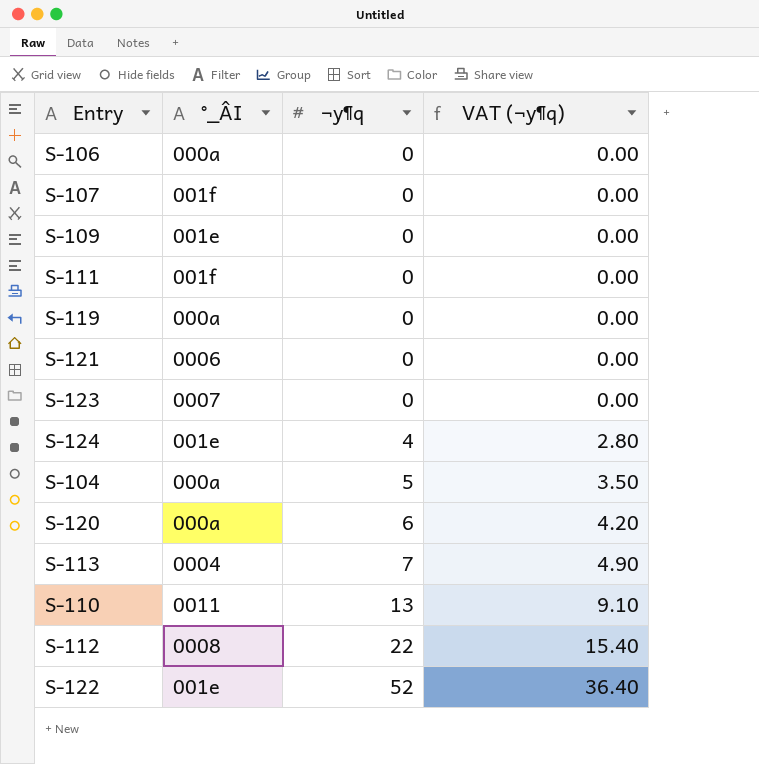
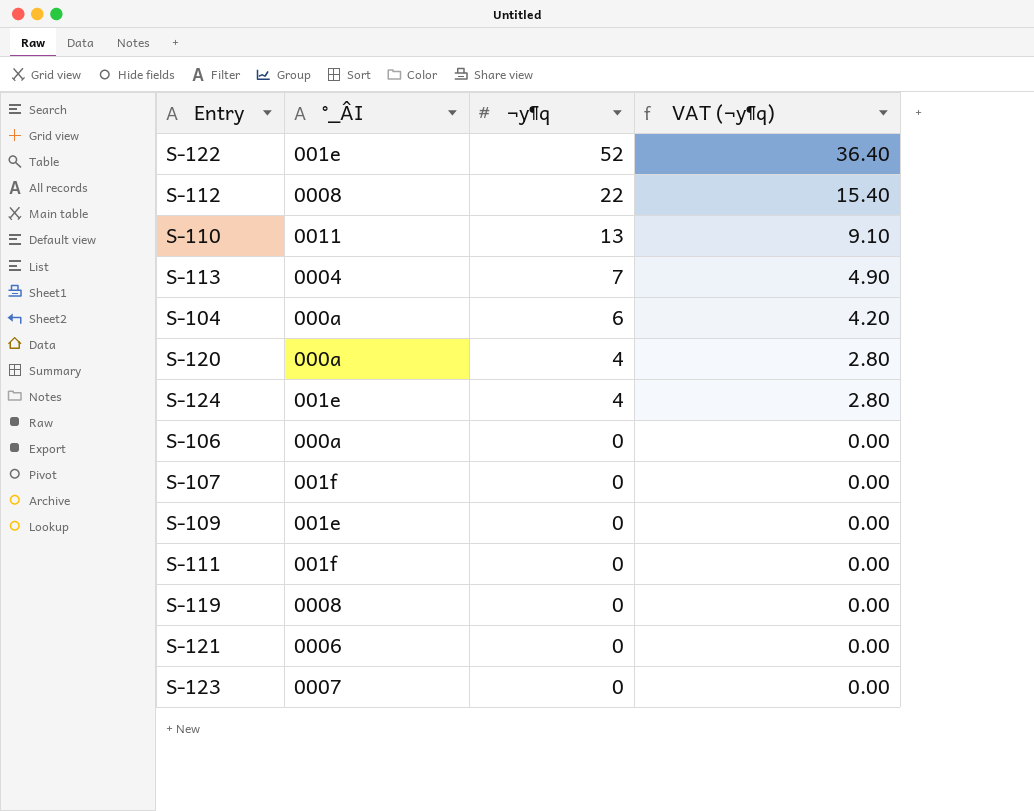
row order: ¬y¶q ascending -> ¬y¶q descending
S-104 | ¬y¶q: 5 -> 6
S-104 | VAT (¬y¶q): 3.50 -> 4.20
S-120 | ¬y¶q: 6 -> 4
S-120 | VAT (¬y¶q): 4.20 -> 2.80
S-119 | °_ÂI: 000a -> 0008

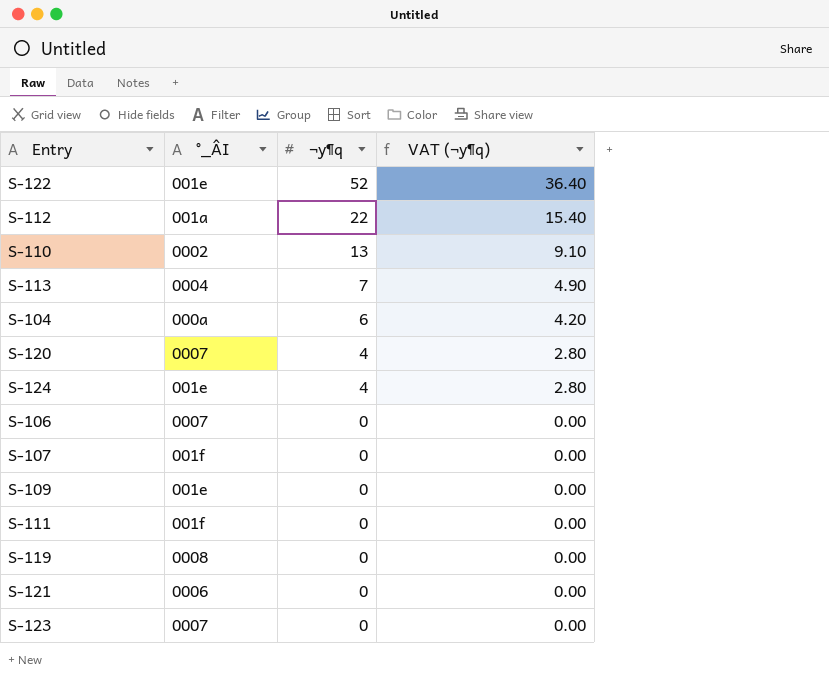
S-112 | °_ÂI: 0008 -> 001a
S-110 | °_ÂI: 0011 -> 0002
S-120 | °_ÂI: 000a -> 0007
S-106 | °_ÂI: 000a -> 0007

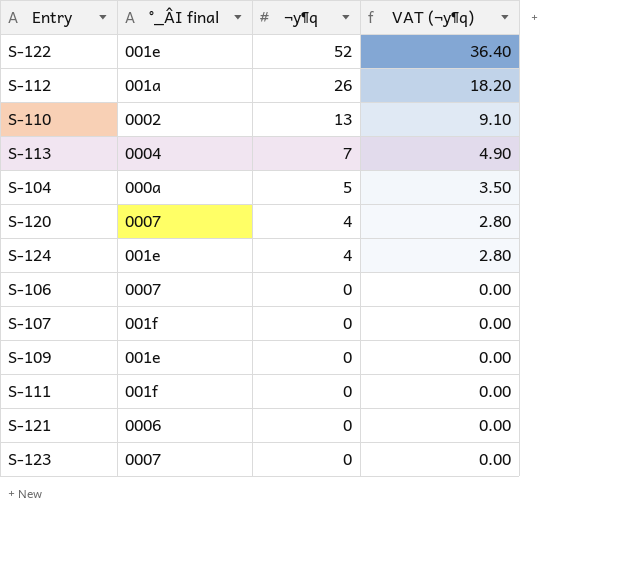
column name: °_ÂI -> °_ÂI final
row S-119: 0008 | 0 | 0.00 -> none
S-112 | ¬y¶q: 22 -> 26
S-112 | VAT (¬y¶q): 15.40 -> 18.20
S-104 | ¬y¶q: 6 -> 5
S-104 | VAT (¬y¶q): 4.20 -> 3.50

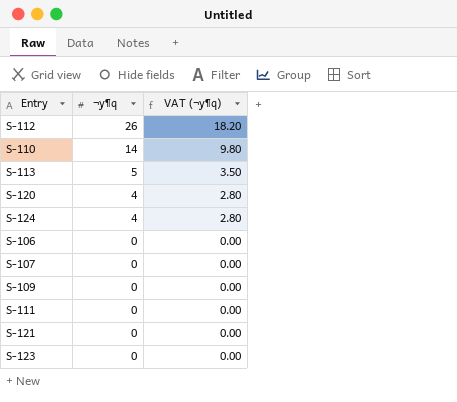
column °_ÂI final | position: 2 -> none
row S-122: 001e | 52 | 36.40 -> none
row S-104: 000a | 5 | 3.50 -> none
S-110 | ¬y¶q: 13 -> 14
S-110 | VAT (¬y¶q): 9.10 -> 9.80
S-113 | ¬y¶q: 7 -> 5
S-113 | VAT (¬y¶q): 4.90 -> 3.50

